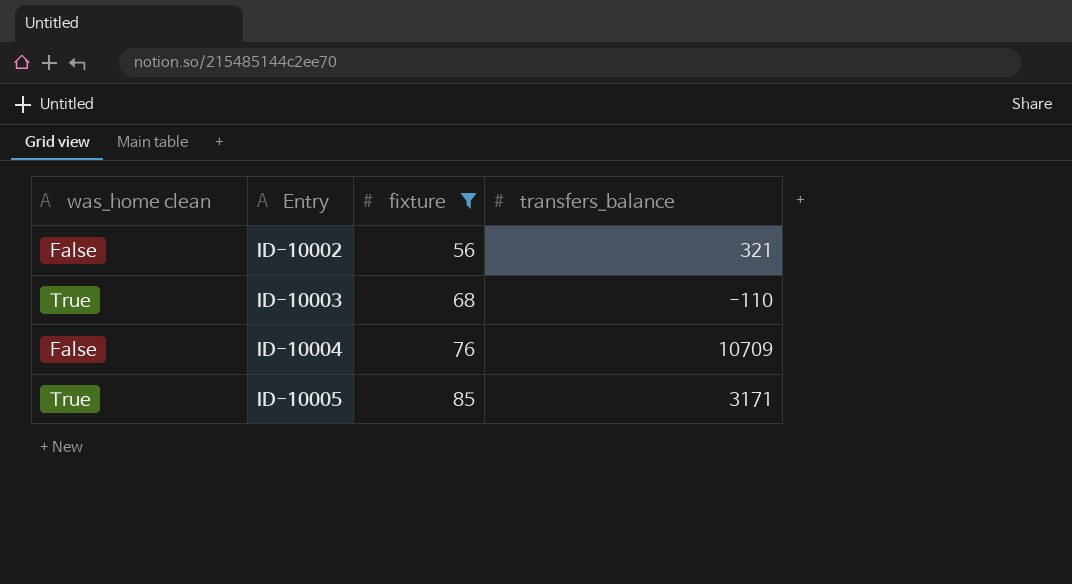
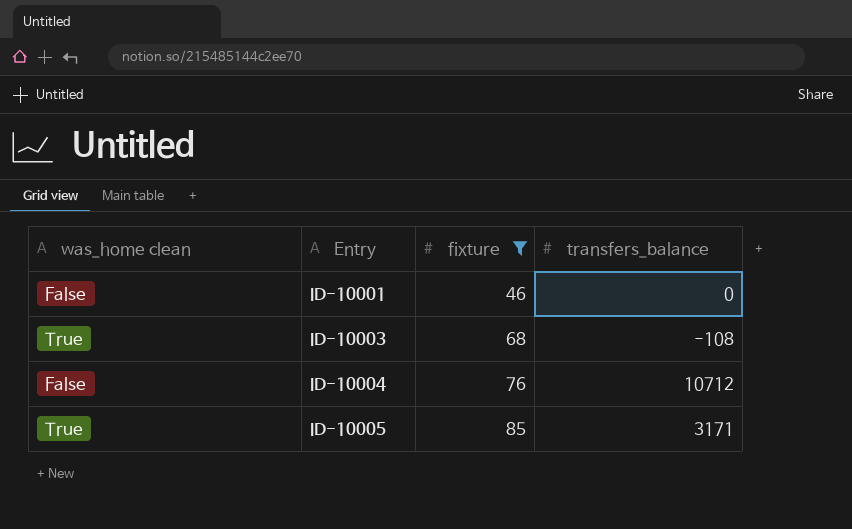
row ID-10002: False | 56 | 321 -> none
row ID-10001: none -> False | 46 | 0
ID-10003 | transfers_balance: -110 -> -108
ID-10004 | transfers_balance: 10709 -> 10712

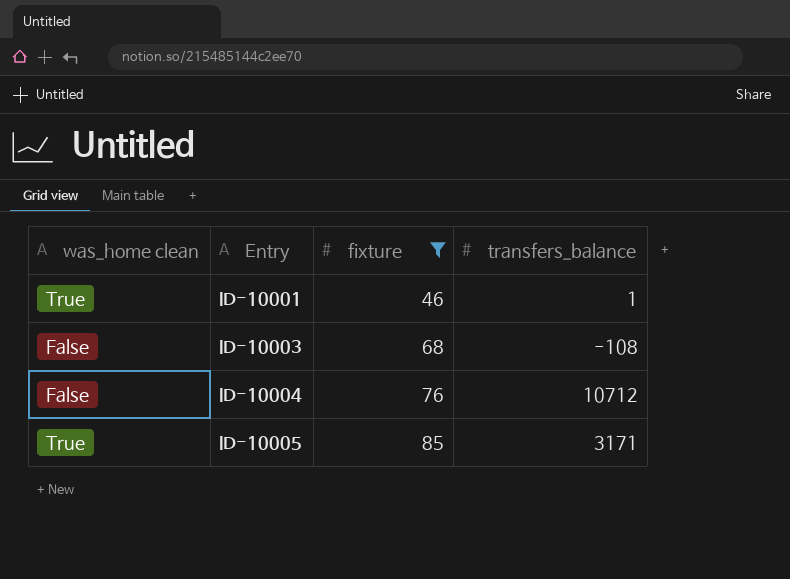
ID-10001 | was_home clean: False -> True
ID-10001 | transfers_balance: 0 -> 1
ID-10003 | was_home clean: True -> False

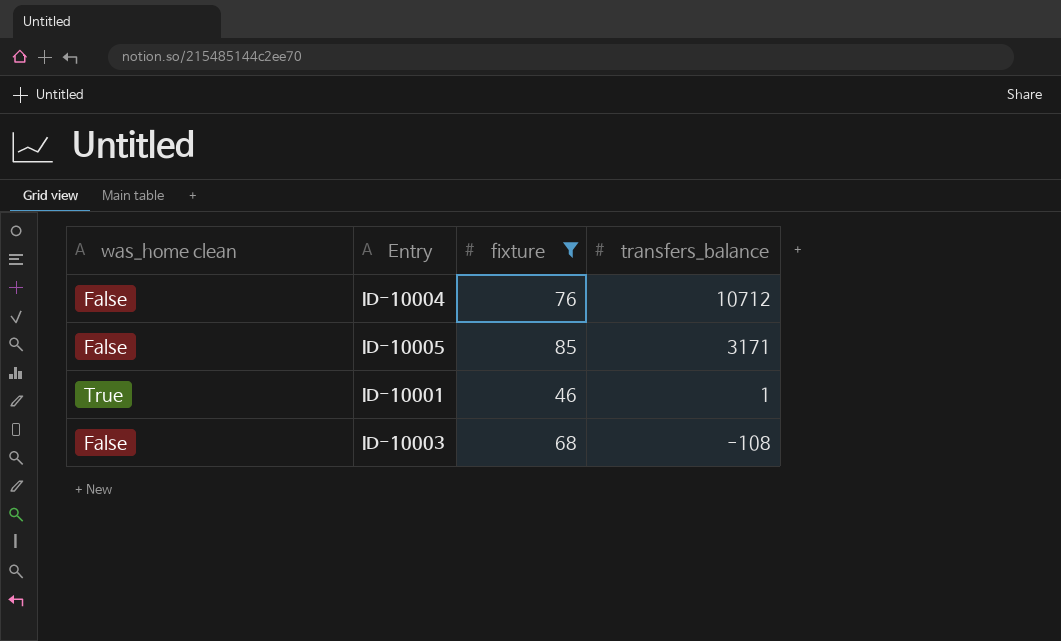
row order: Entry ascending -> transfers_balance descending
ID-10005 | was_home clean: True -> False

